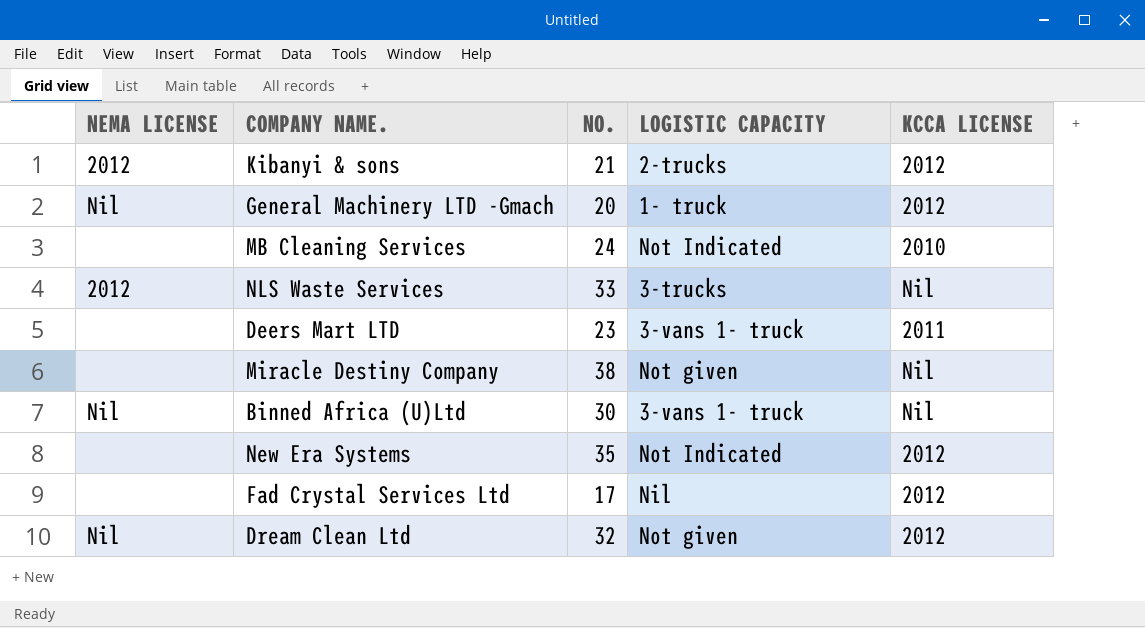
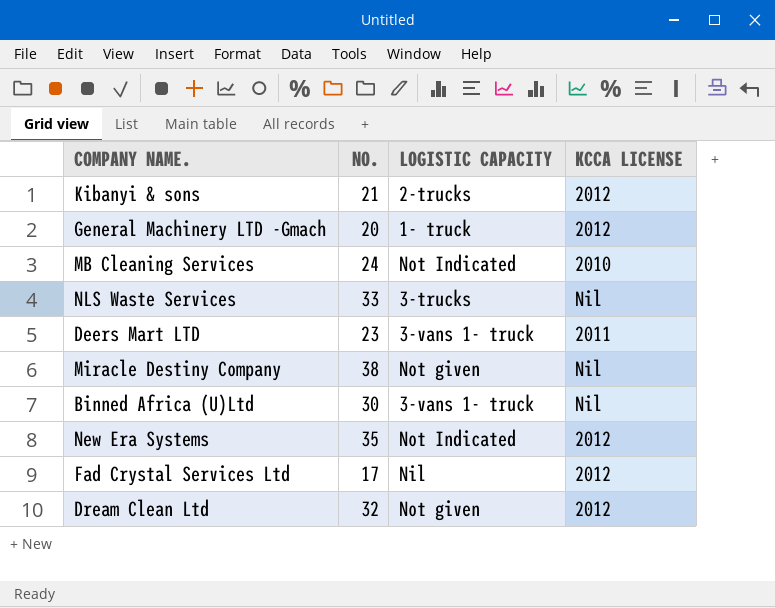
column NEMA LICENSE | position: 1 -> none

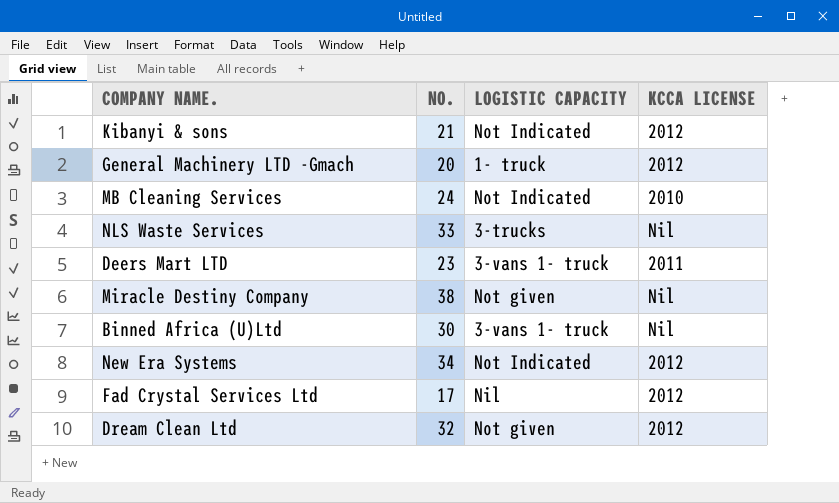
Kibanyi & sons | LOGISTIC CAPACITY: 2-trucks -> Not Indicated
New Era Systems | NO.: 35 -> 34

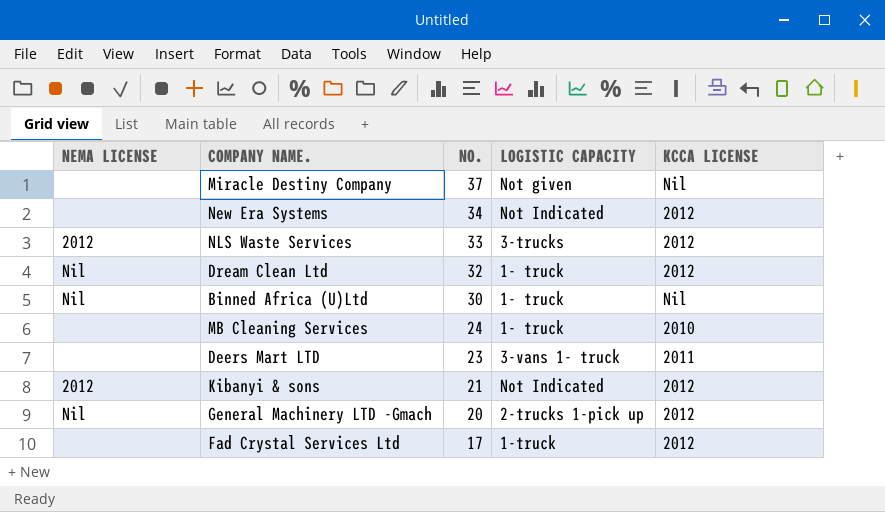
row order: none -> NO. descending
column NEMA LICENSE | position: none -> 1
Miracle Destiny Company | NO.: 38 -> 37
NLS Waste Services | KCCA LICENSE: Nil -> 2012
Dream Clean Ltd | LOGISTIC CAPACITY: Not given -> 1- truck
Binned Africa (U)Ltd | LOGISTIC CAPACITY: 3-vans 1- truck -> 1- truck
MB Cleaning Services | LOGISTIC CAPACITY: Not Indicated -> 1- truck
General Machinery LTD -Gmach | LOGISTIC CAPACITY: 1- truck -> 2-trucks 1-pick up
Fad Crystal Services Ltd | LOGISTIC CAPACITY: Nil -> 1-truck

